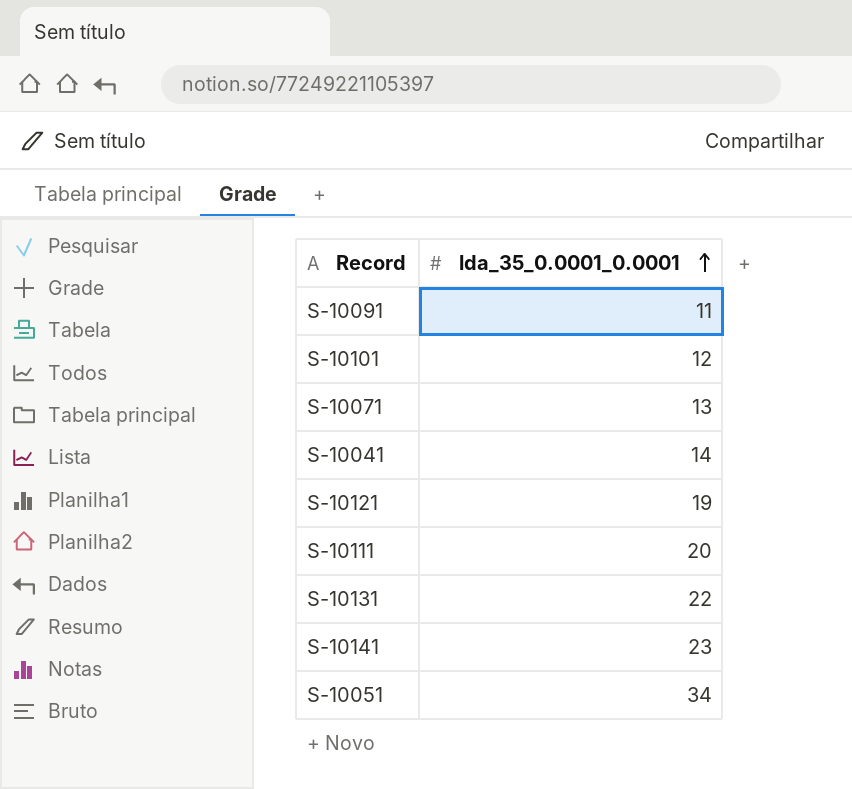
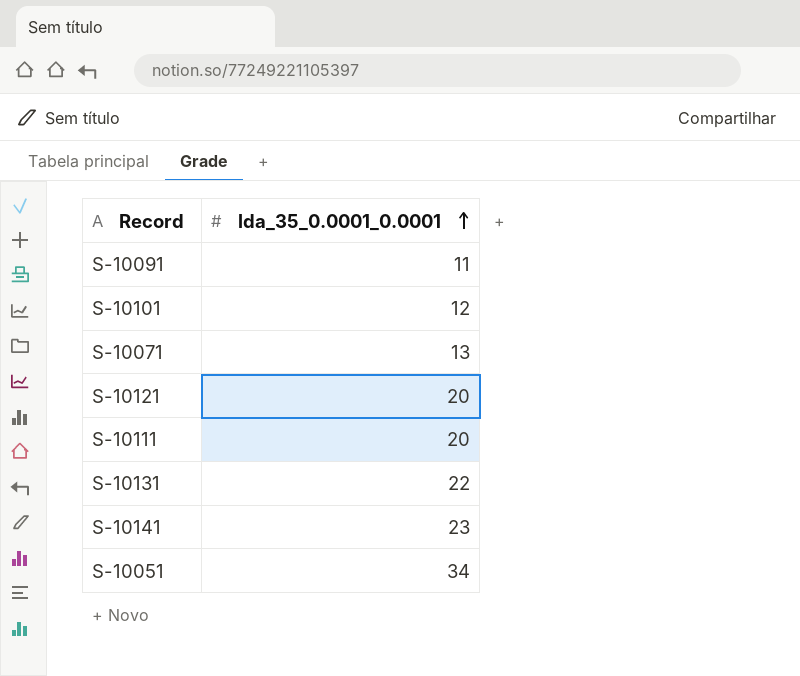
row S-10041: 14 -> none
S-10121 | lda_35_0.0001_0.0001: 19 -> 20

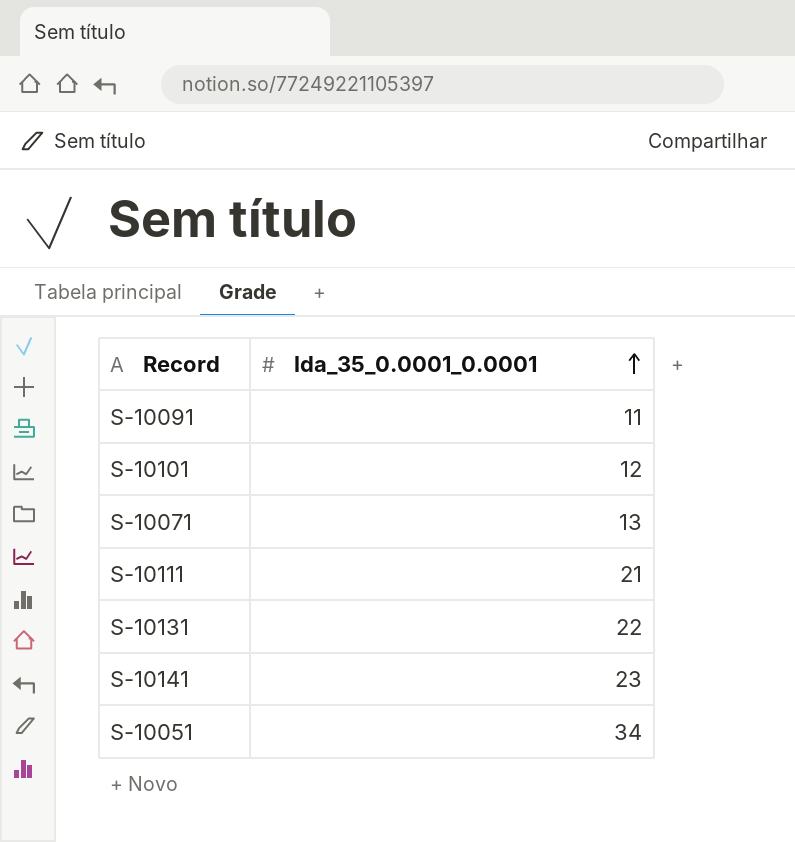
row S-10121: 20 -> none
S-10111 | lda_35_0.0001_0.0001: 20 -> 21

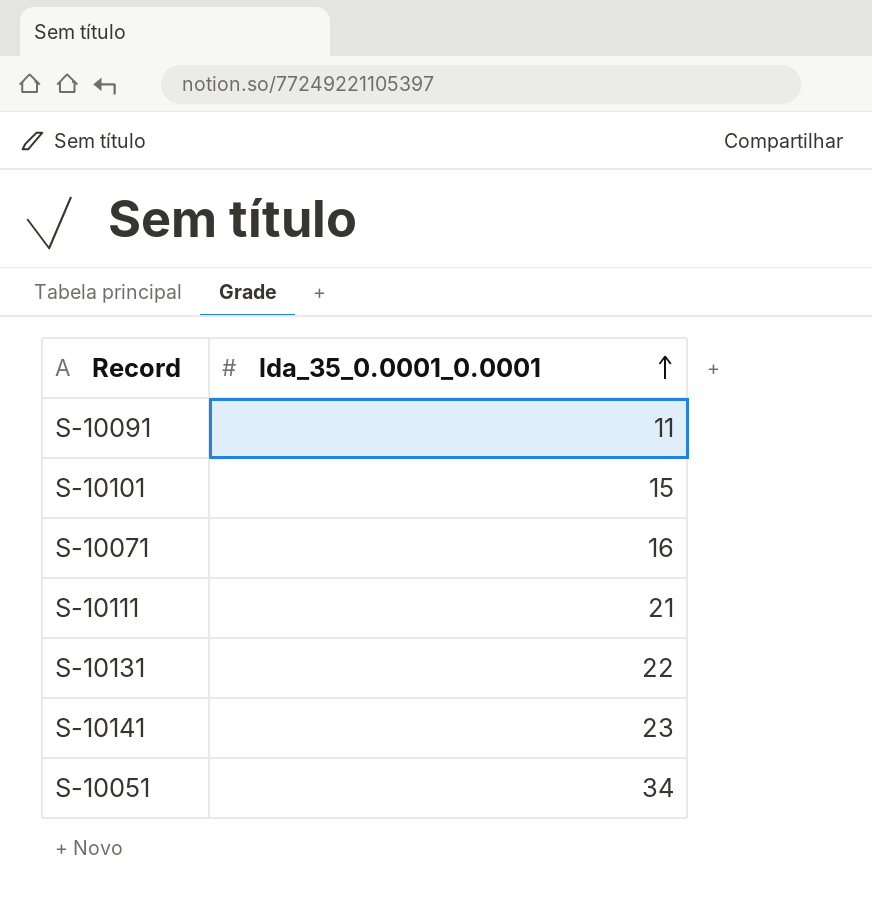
S-10101 | lda_35_0.0001_0.0001: 12 -> 15
S-10071 | lda_35_0.0001_0.0001: 13 -> 16

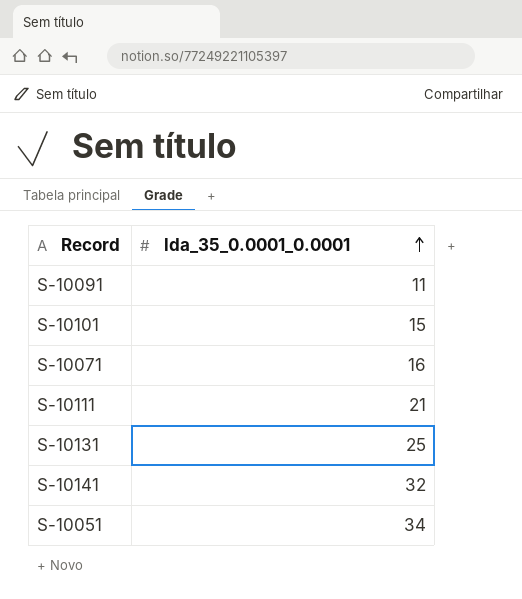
S-10131 | lda_35_0.0001_0.0001: 22 -> 25
S-10141 | lda_35_0.0001_0.0001: 23 -> 32

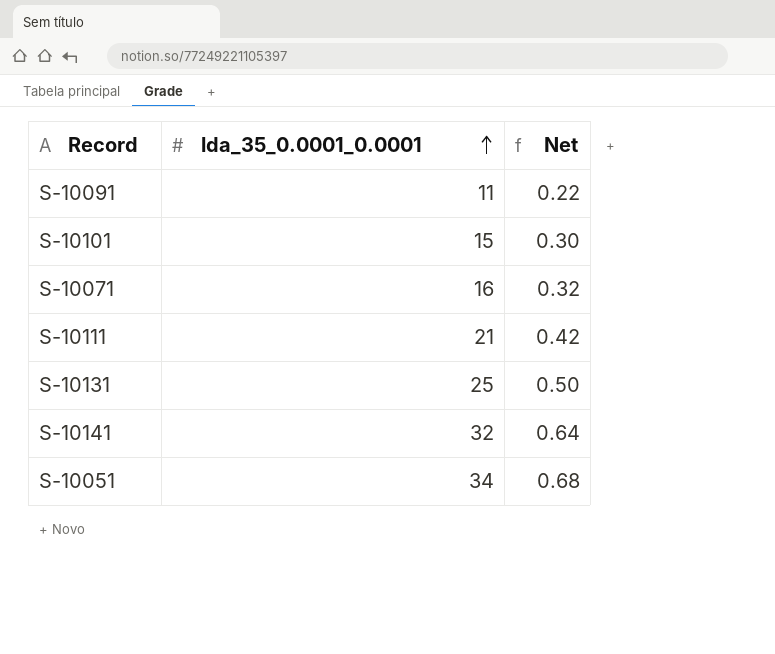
column Net | formula: none -> [lda_35_0.0001_0.0001] * 0.02

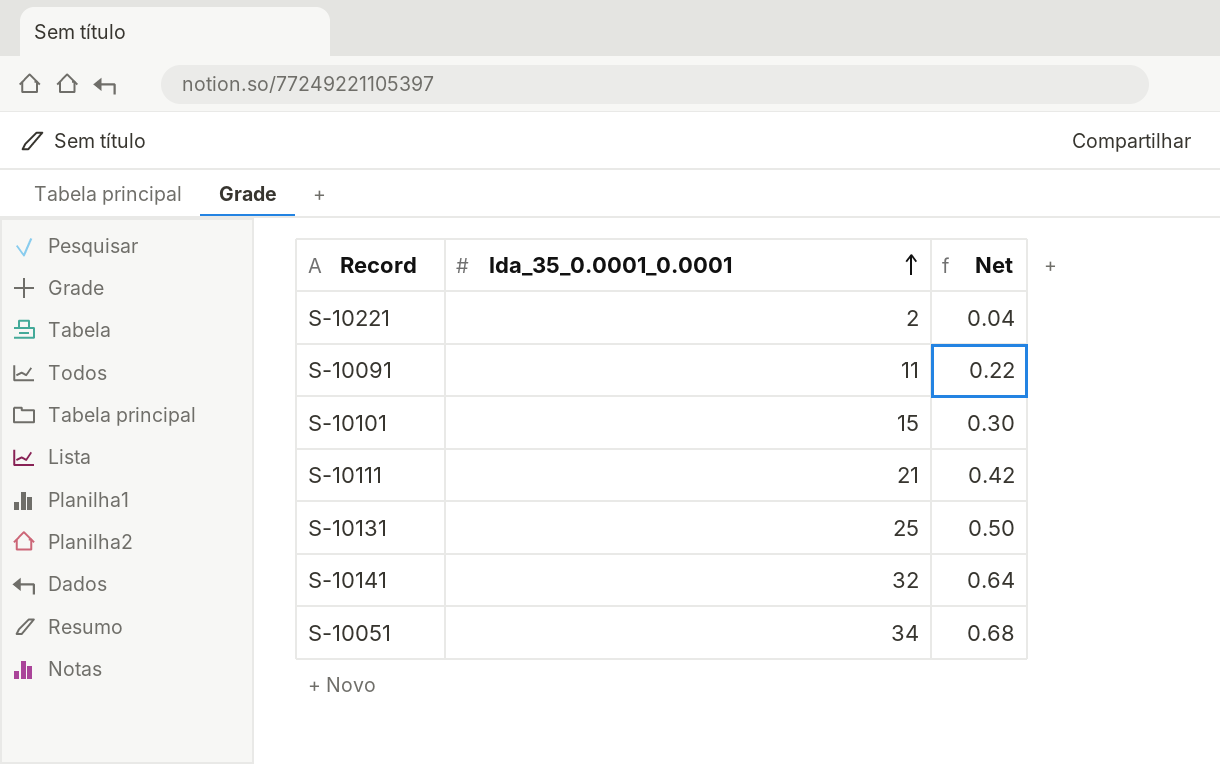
row S-10071: 16 | 0.32 -> none
row S-10221: none -> 2 | 0.04

